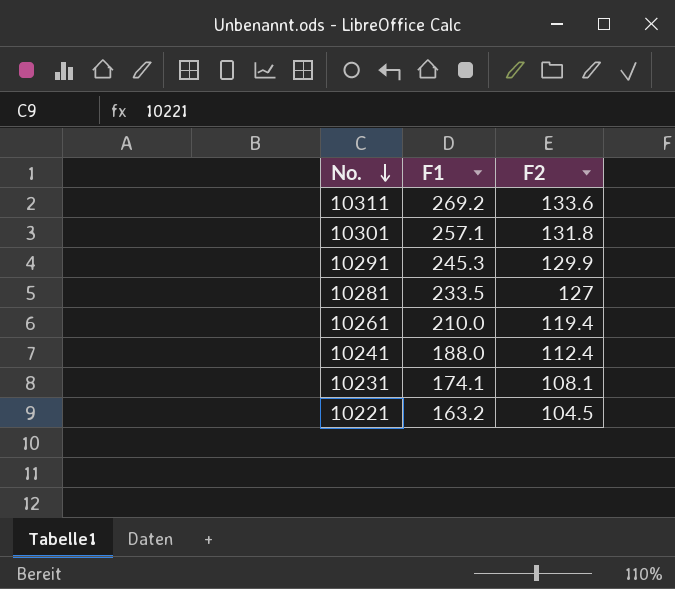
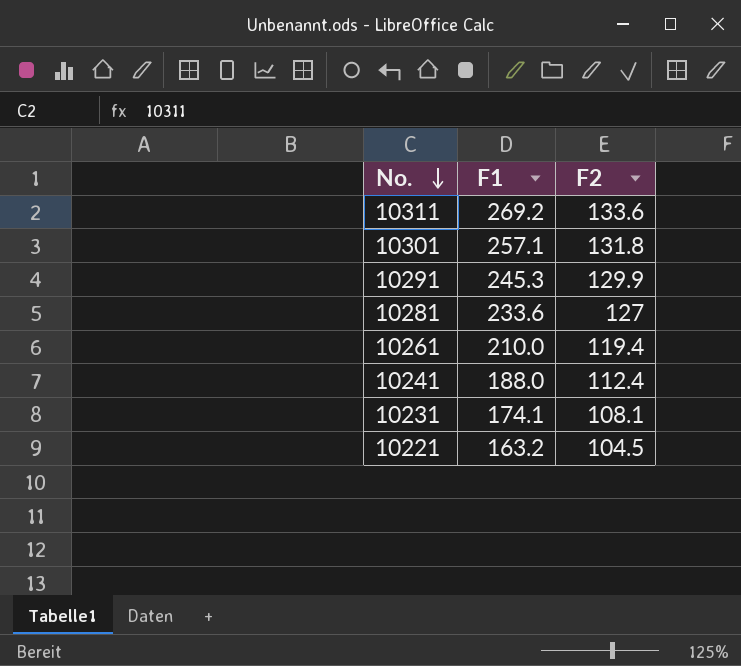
10281 | F1: 233.5 -> 233.6

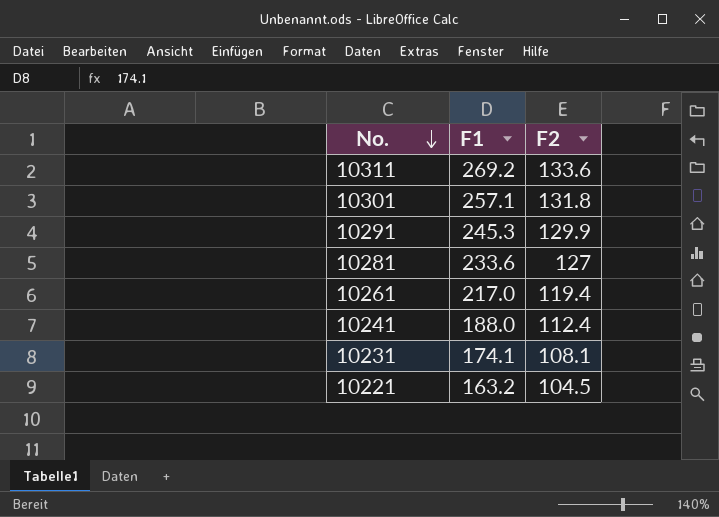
10261 | F1: 210.0 -> 217.0

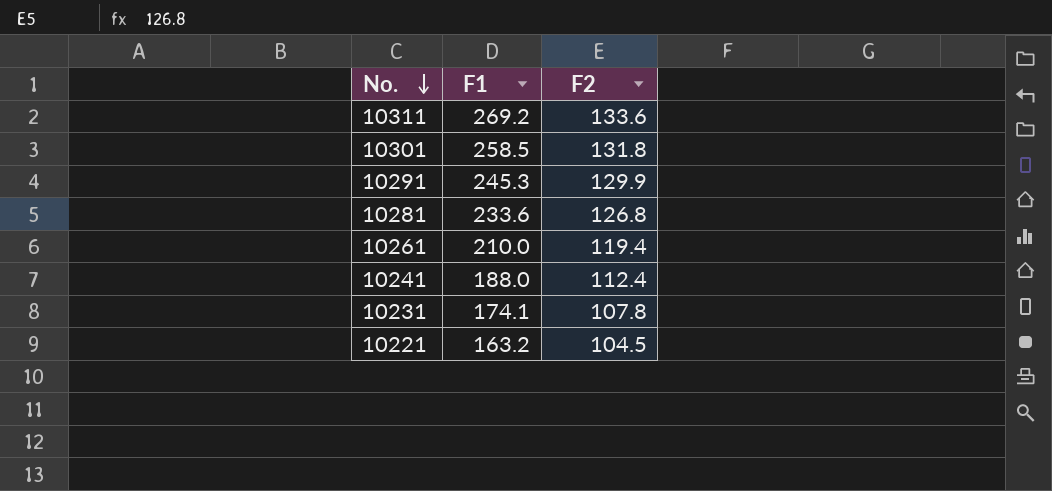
10301 | F1: 257.1 -> 258.5
10281 | F2: 127 -> 126.8
10261 | F1: 217.0 -> 210.0
10231 | F2: 108.1 -> 107.8

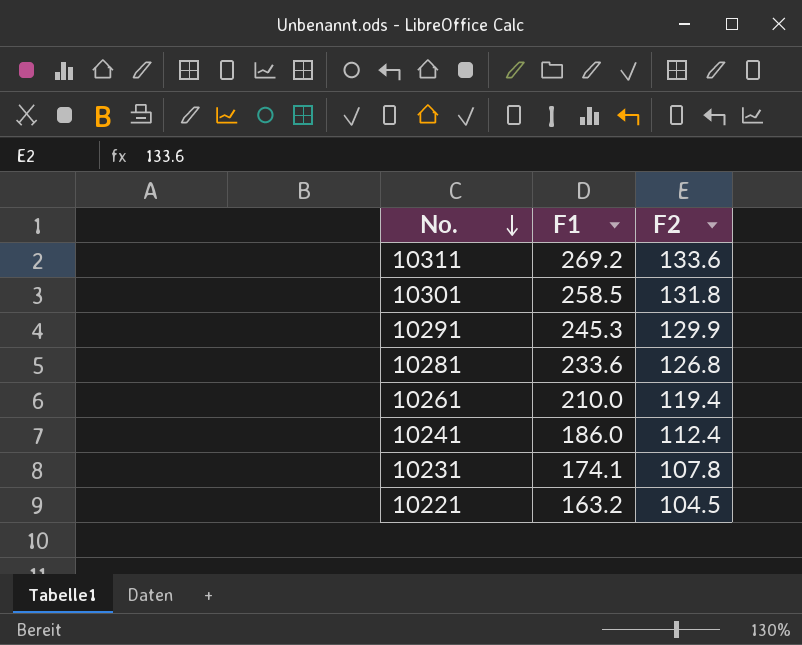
10241 | F1: 188.0 -> 186.0

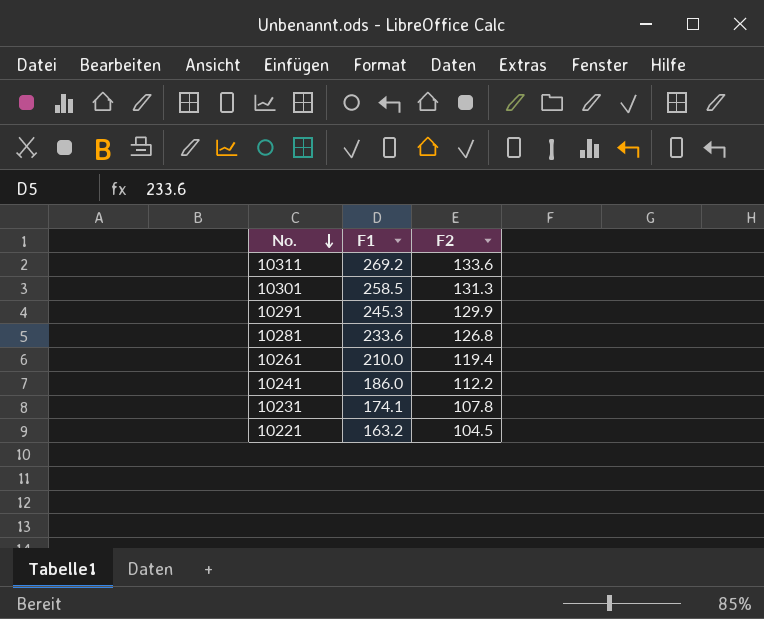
10301 | F2: 131.8 -> 131.3
10241 | F2: 112.4 -> 112.2

